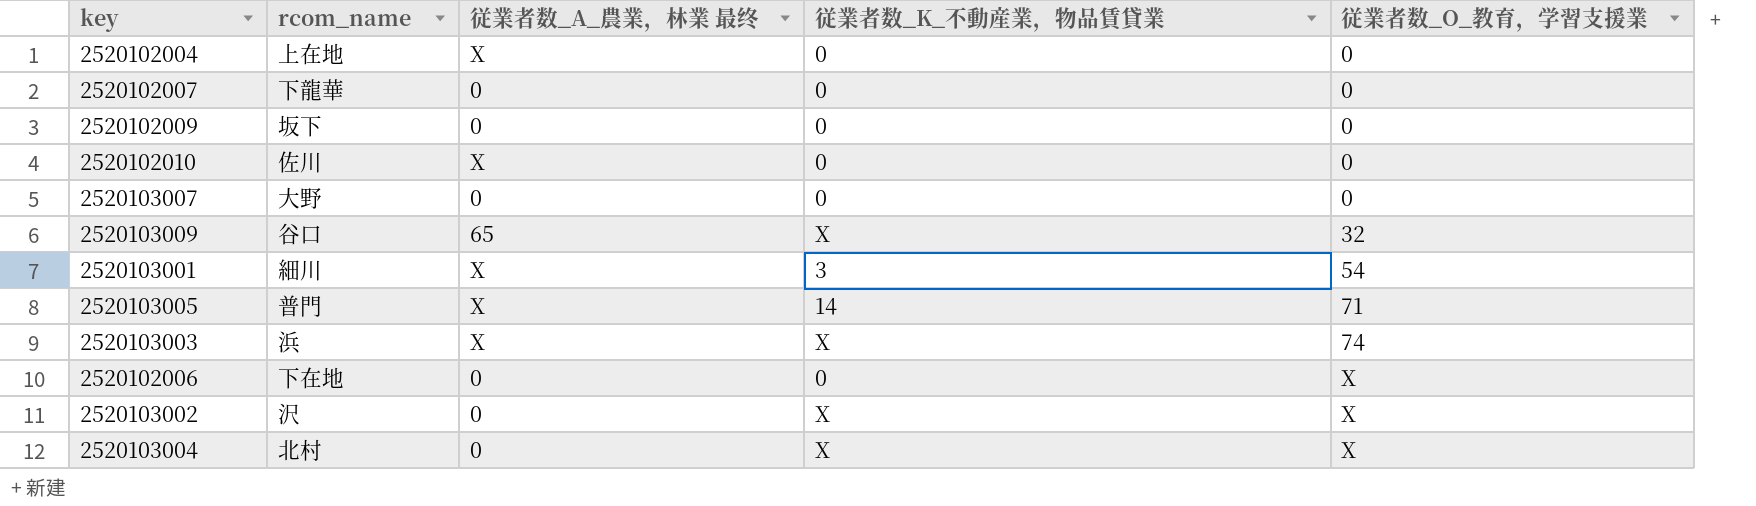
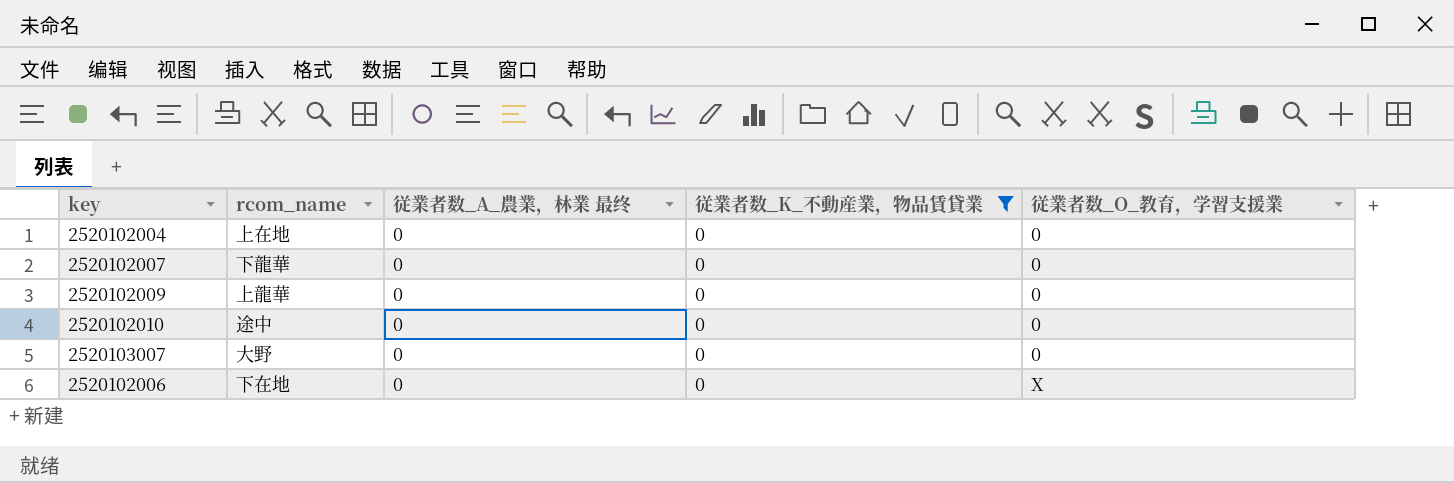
filter: none -> 従業者数_K_不動産業，物品賃貸業 = 0
2520102004 | 従業者数_A_農業，林業 最终: X -> 0
2520102009 | rcom_name: 坂下 -> 上龍華
2520102010 | rcom_name: 佐川 -> 途中
2520102010 | 従業者数_A_農業，林業 最终: X -> 0

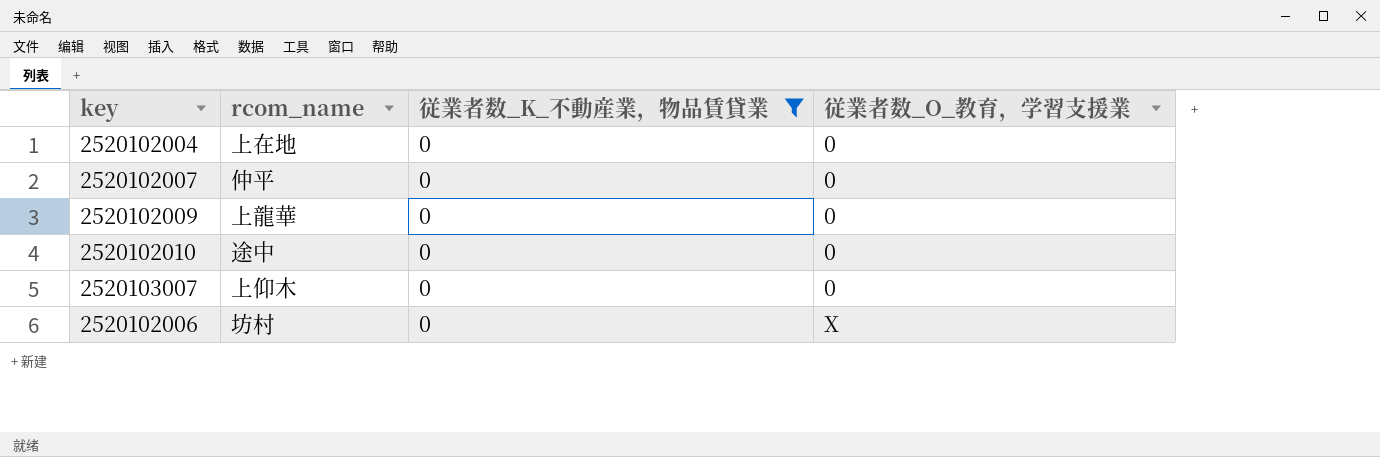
column 従業者数_A_農業，林業 最终 | position: 3 -> none
2520102007 | rcom_name: 下龍華 -> 仲平
2520103007 | rcom_name: 大野 -> 上仰木
2520102006 | rcom_name: 下在地 -> 坊村

